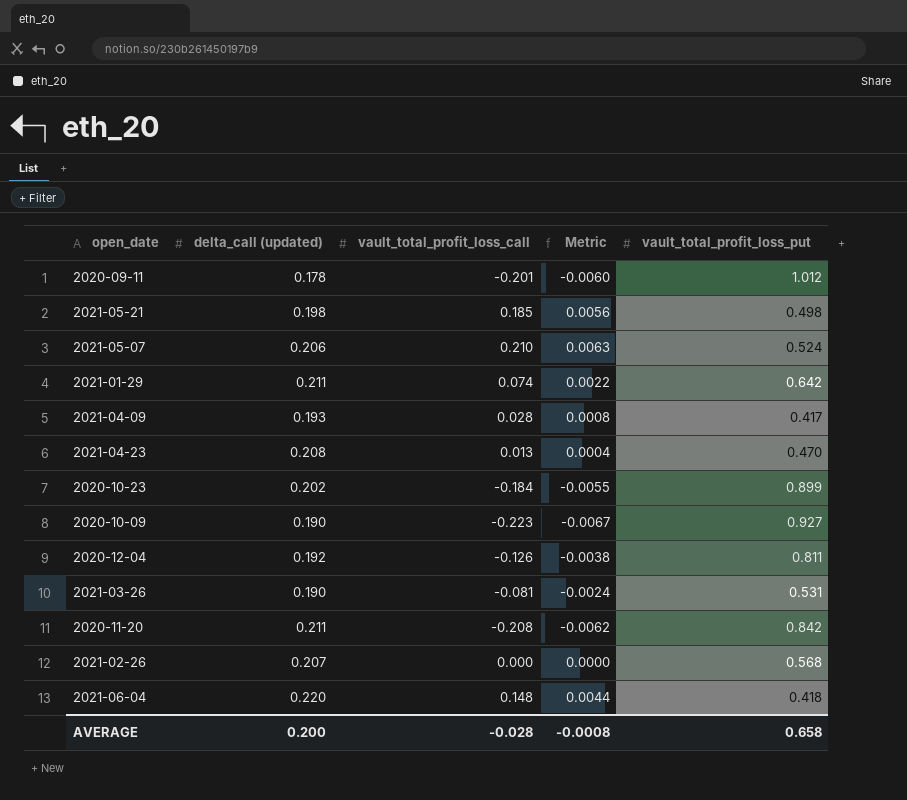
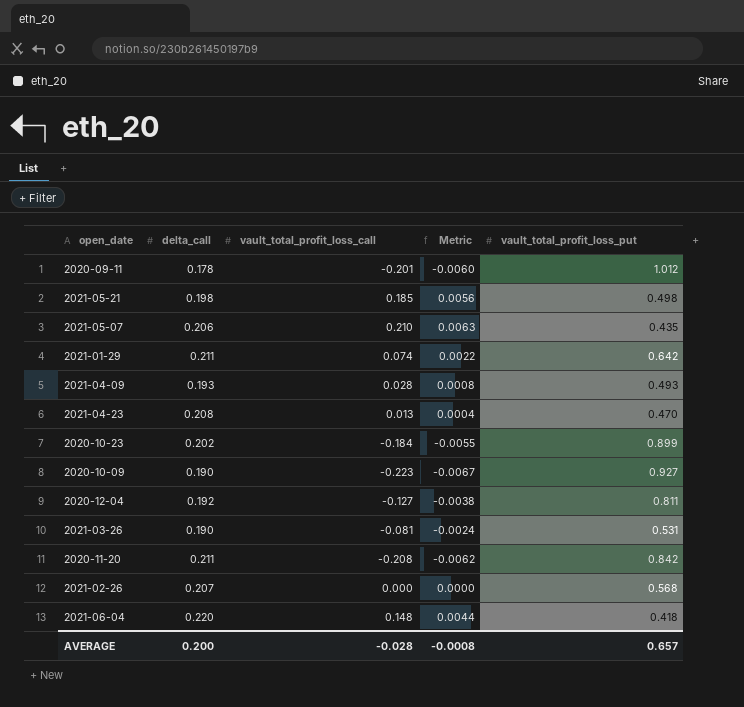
column name: delta_call (updated) -> delta_call
2021-05-07 | vault_total_profit_loss_put: 0.524 -> 0.435
2021-04-09 | vault_total_profit_loss_put: 0.417 -> 0.493
2020-12-04 | vault_total_profit_loss_call: -0.126 -> -0.127
AVERAGE | vault_total_profit_loss_put: 0.658 -> 0.657

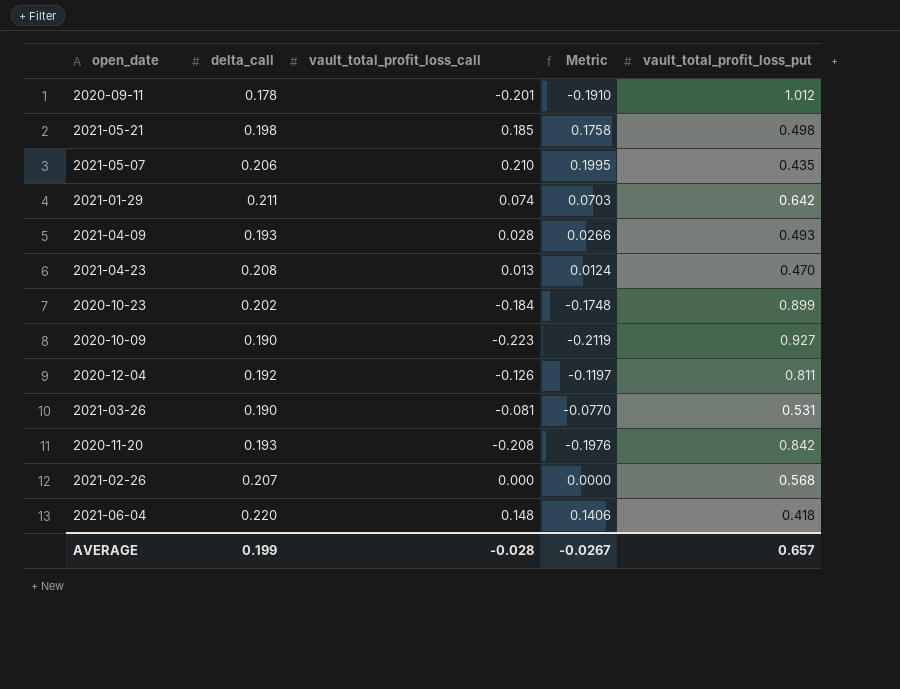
column Metric | formula: [vault_total_profit_loss_call] * 0.03 -> [vault_total_profit_loss_call] * 0.95
2020-12-04 | vault_total_profit_loss_call: -0.127 -> -0.126
2020-11-20 | delta_call: 0.211 -> 0.193
AVERAGE | delta_call: 0.200 -> 0.199
AVERAGE | Metric: -0.0008 -> -0.0267

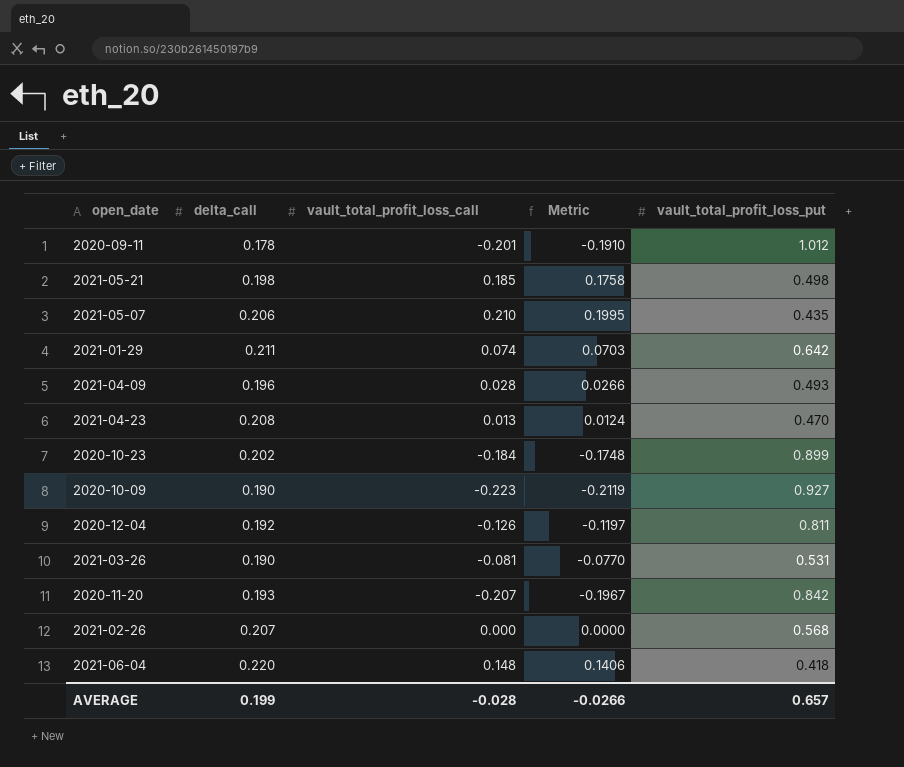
2021-04-09 | delta_call: 0.193 -> 0.196
2020-11-20 | vault_total_profit_loss_call: -0.208 -> -0.207
2020-11-20 | Metric: -0.1976 -> -0.1967
AVERAGE | Metric: -0.0267 -> -0.0266

